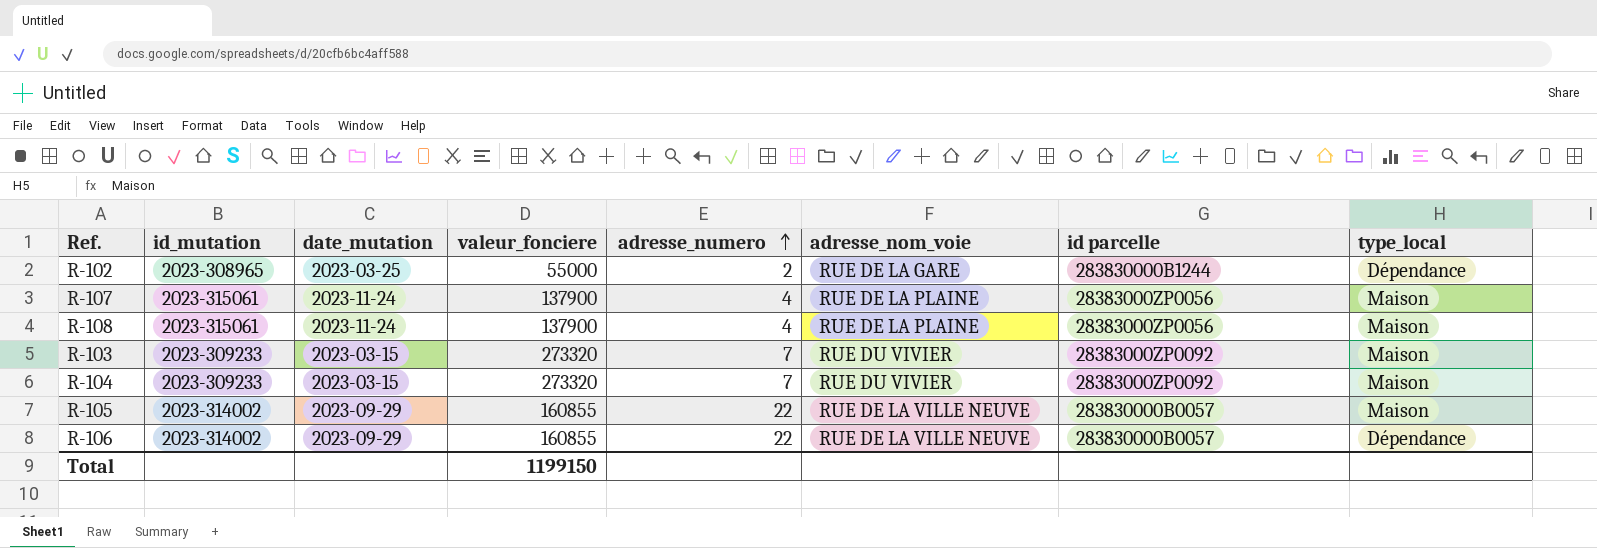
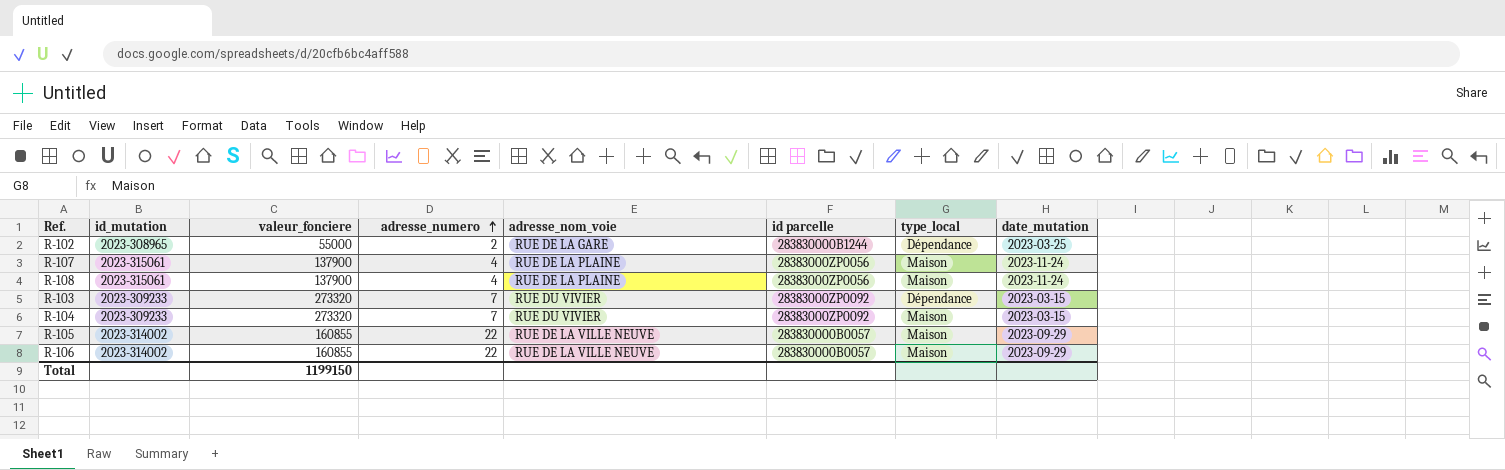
column date_mutation | position: 3 -> 8
R-103 | type_local: Maison -> Dépendance
R-106 | type_local: Dépendance -> Maison

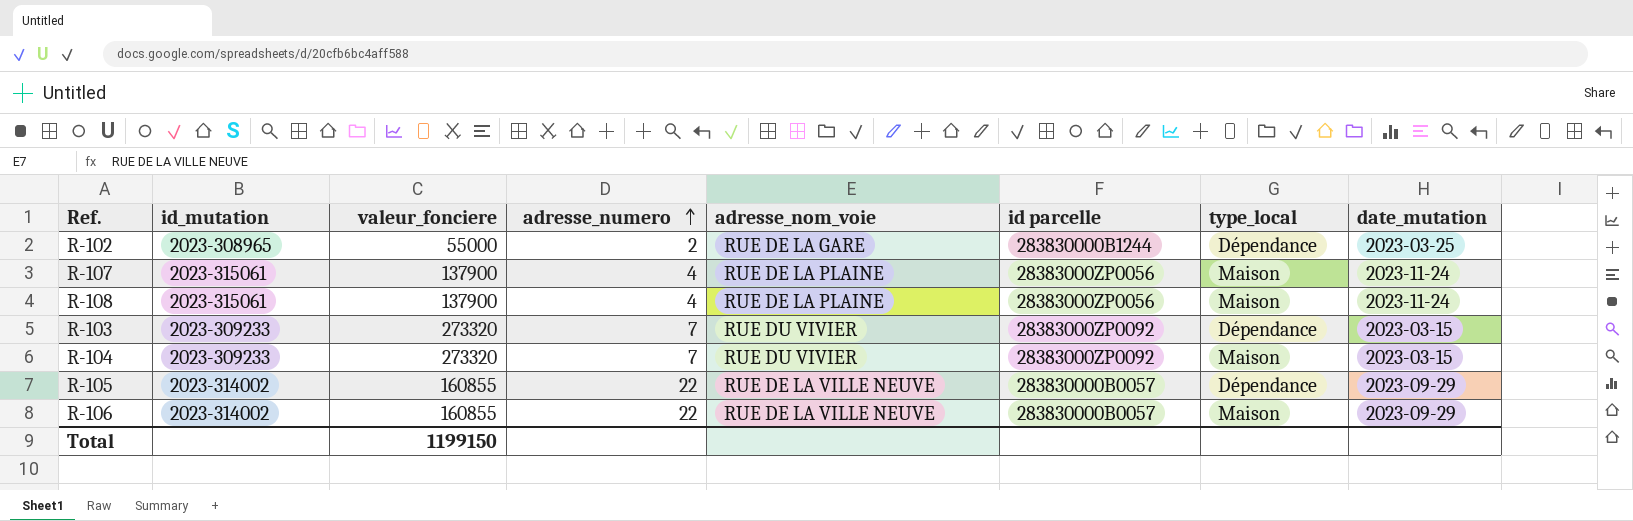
R-105 | type_local: Maison -> Dépendance

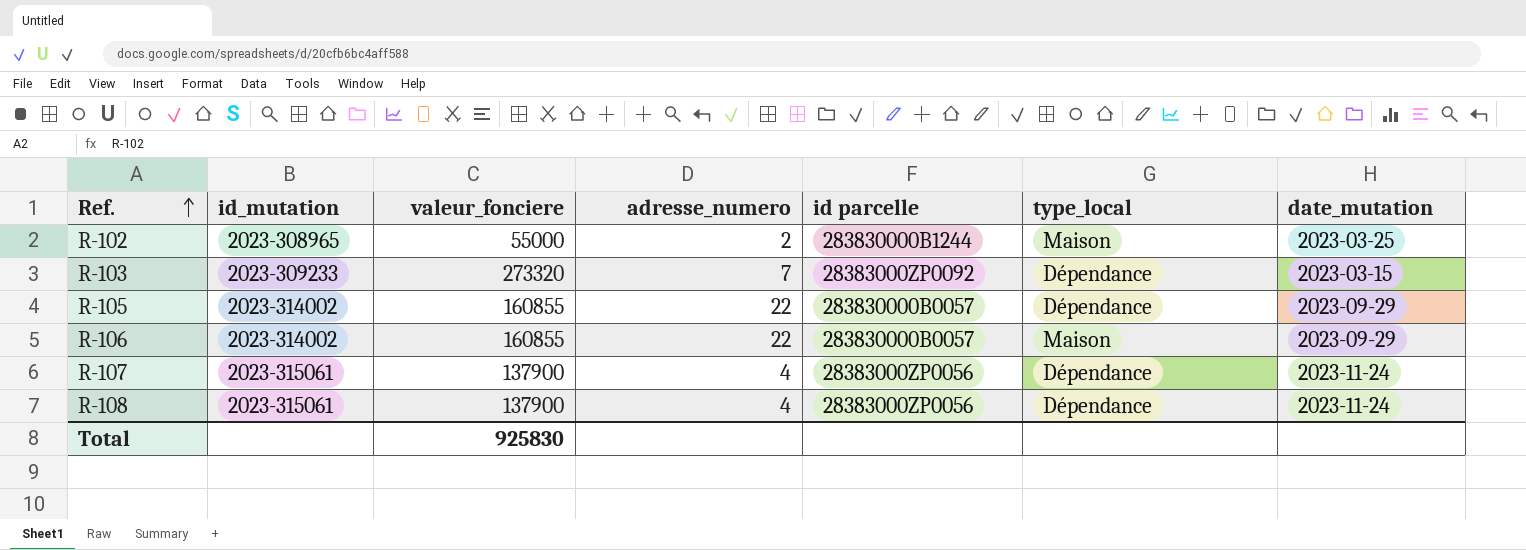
row order: adresse_numero ascending -> Ref. ascending
column adresse_nom_voie | position: 5 -> none
row R-104: 2023-309233 | 273320 | 7 | RUE DU VIVIER | 28383000ZP0092 | Maison | 2023-03-15 -> none
R-102 | type_local: Dépendance -> Maison
R-107 | type_local: Maison -> Dépendance
R-108 | type_local: Maison -> Dépendance
Total | valeur_fonciere: 1199150 -> 925830

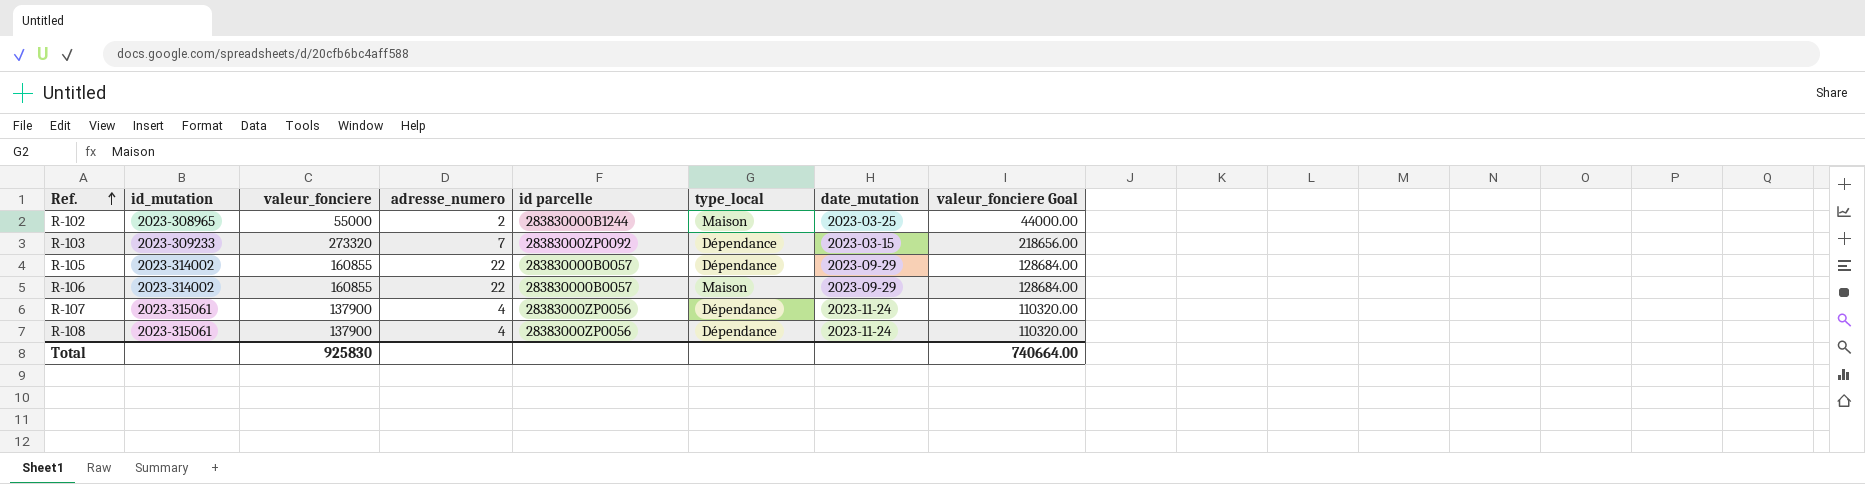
column valeur_fonciere Goal | formula: none -> [valeur_fonciere] * 0.8

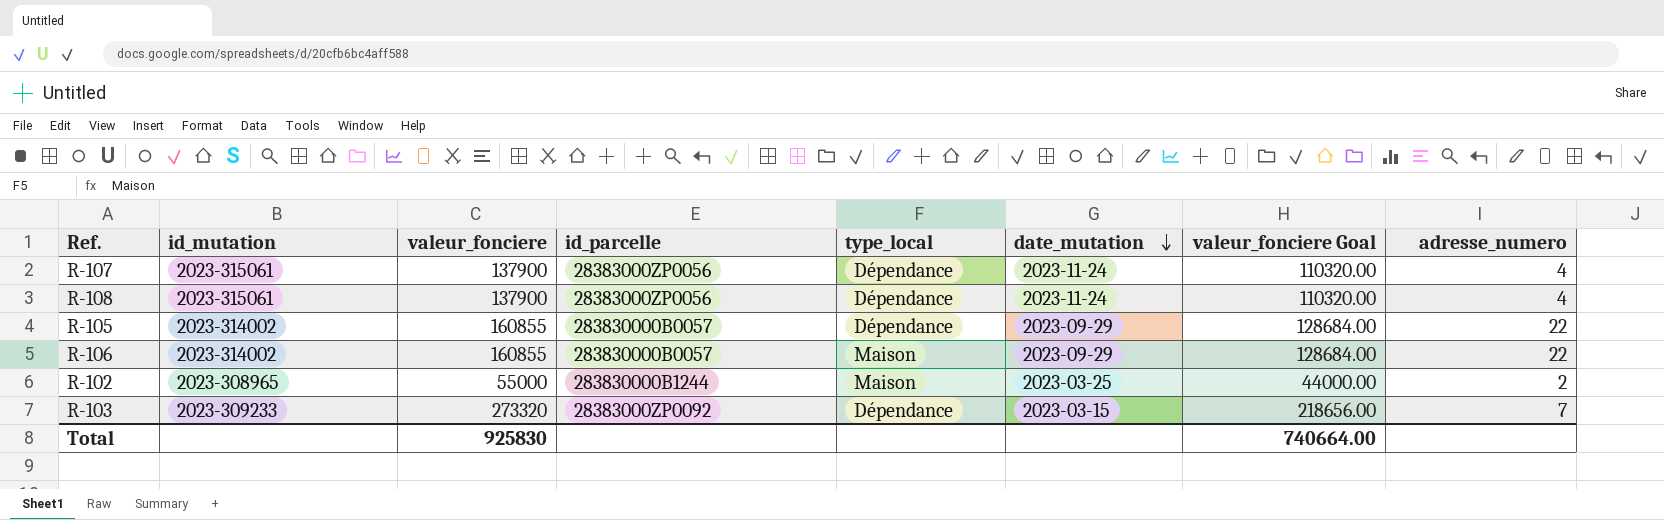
row order: Ref. ascending -> date_mutation descending
column name: id parcelle -> id_parcelle
column adresse_numero | position: 4 -> 8

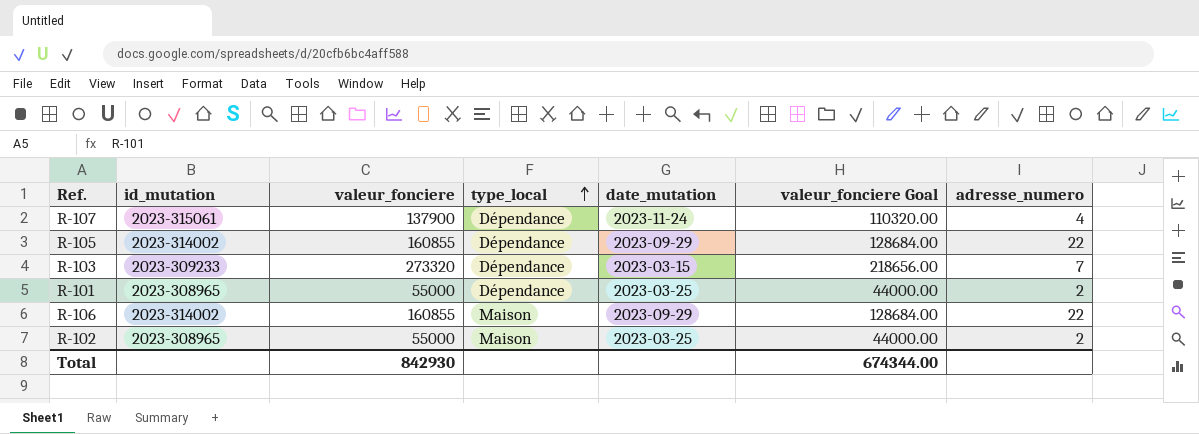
row order: date_mutation descending -> type_local ascending
column id_parcelle | position: 4 -> none
row R-108: 2023-315061 | 137900 | 28383000ZP0056 | Dépendance | 2023-11-24 | 110320.00 | 4 -> none
row R-101: none -> 2023-308965 | 55000 | Dépendance | 2023-03-25 | 44000.00 | 2
Total | valeur_fonciere: 925830 -> 842930
Total | valeur_fonciere Goal: 740664.00 -> 674344.00

